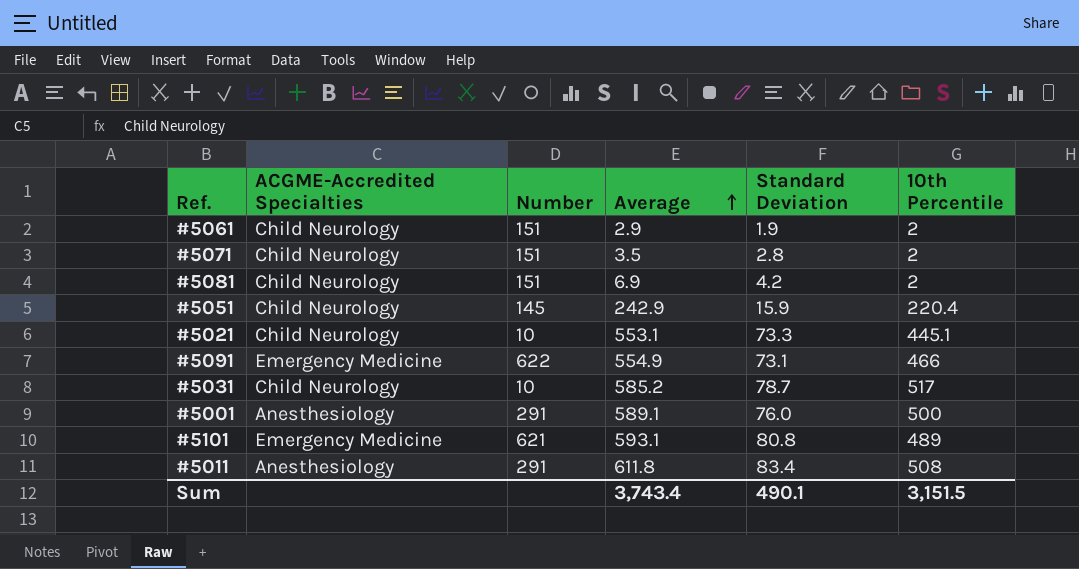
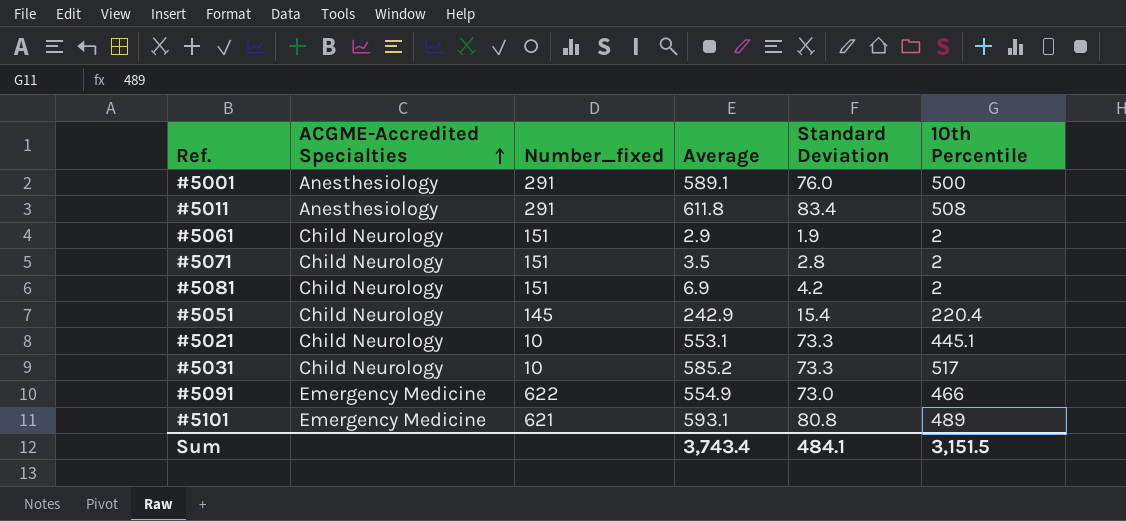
row order: Average ascending -> ACGME-Accredited Specialties ascending
column name: Number -> Number_fixed
#5051 | Standard Deviation: 15.9 -> 15.4
#5031 | Standard Deviation: 78.7 -> 73.3
#5091 | Standard Deviation: 73.1 -> 73.0
Sum | Standard Deviation: 490.1 -> 484.1

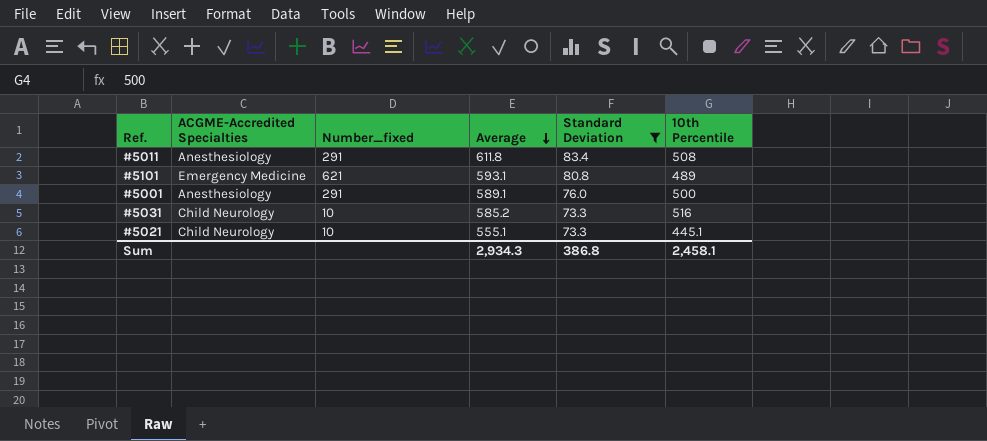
filter: none -> Standard Deviation >= 73.3
row order: ACGME-Accredited Specialties ascending -> Average descending
#5031 | 10th Percentile: 517 -> 516
#5021 | Average: 553.1 -> 555.1
Sum | Average: 3,743.4 -> 2,934.3
Sum | Standard Deviation: 484.1 -> 386.8
Sum | 10th Percentile: 3,151.5 -> 2,458.1

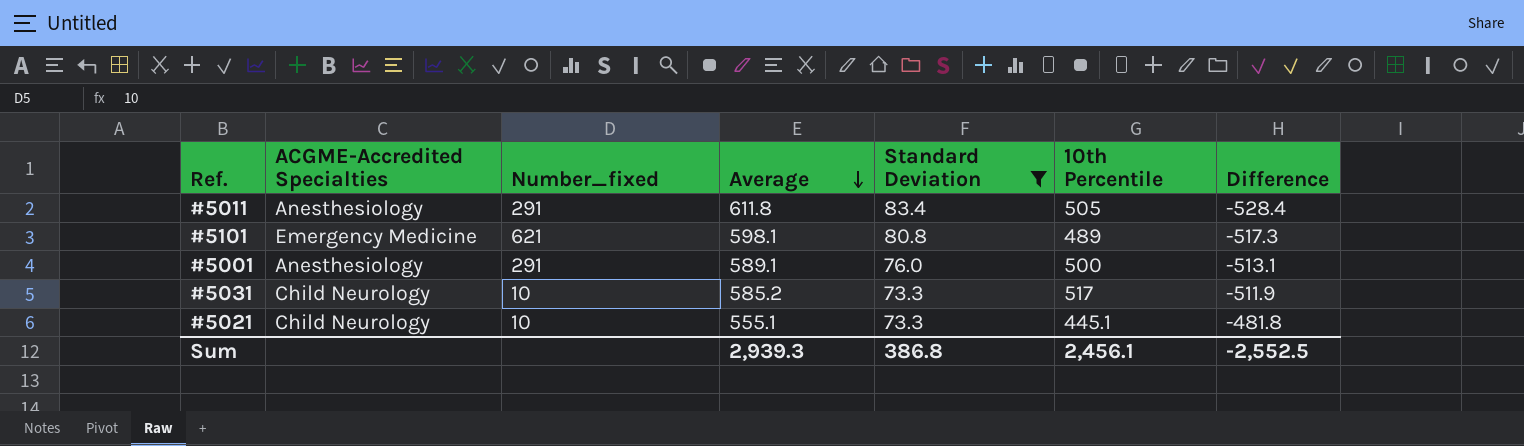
column Difference | formula: none -> [Standard Deviation] - [Average]
#5011 | 10th Percentile: 508 -> 505
#5101 | Average: 593.1 -> 598.1
#5031 | 10th Percentile: 516 -> 517
Sum | Average: 2,934.3 -> 2,939.3
Sum | 10th Percentile: 2,458.1 -> 2,456.1

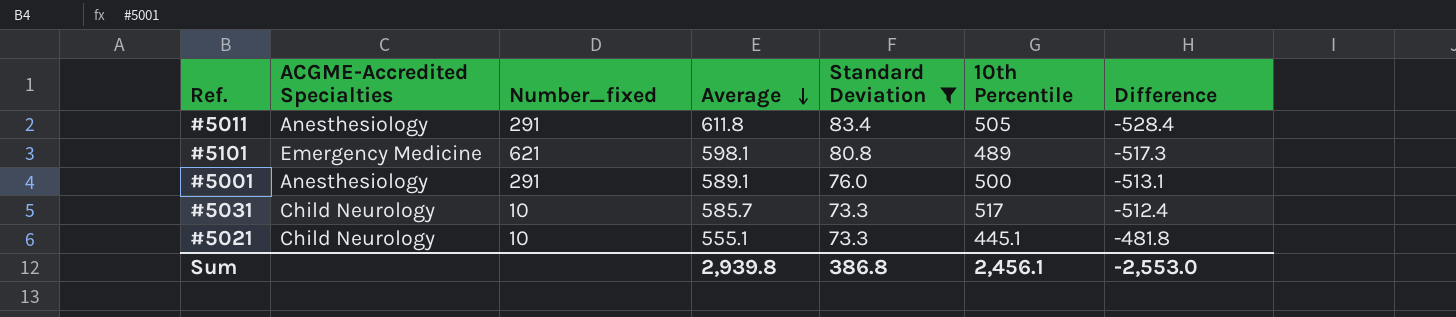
#5031 | Average: 585.2 -> 585.7
#5031 | Difference: -511.9 -> -512.4
Sum | Average: 2,939.3 -> 2,939.8
Sum | Difference: -2,552.5 -> -2,553.0

